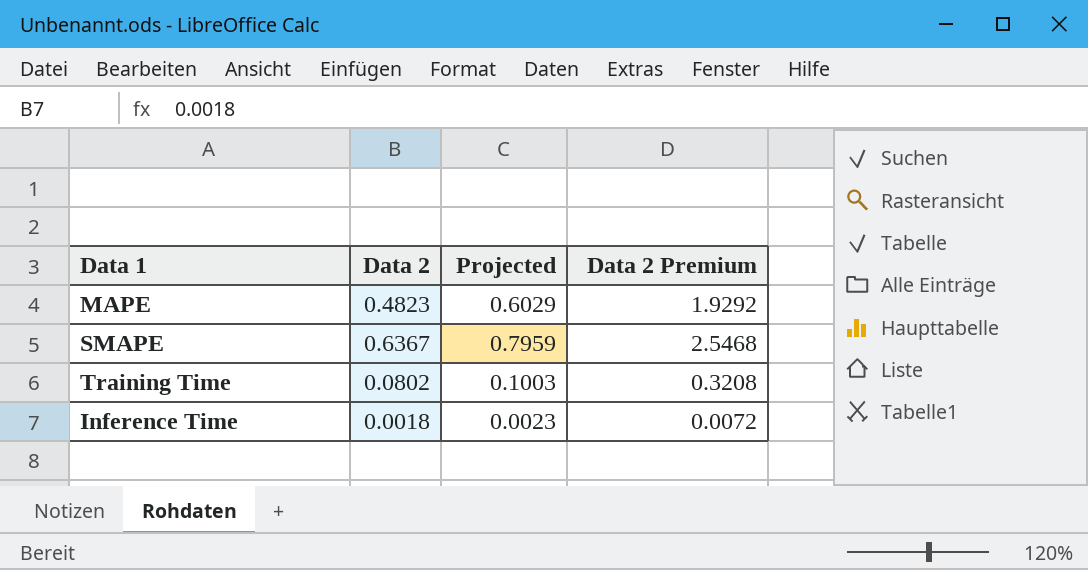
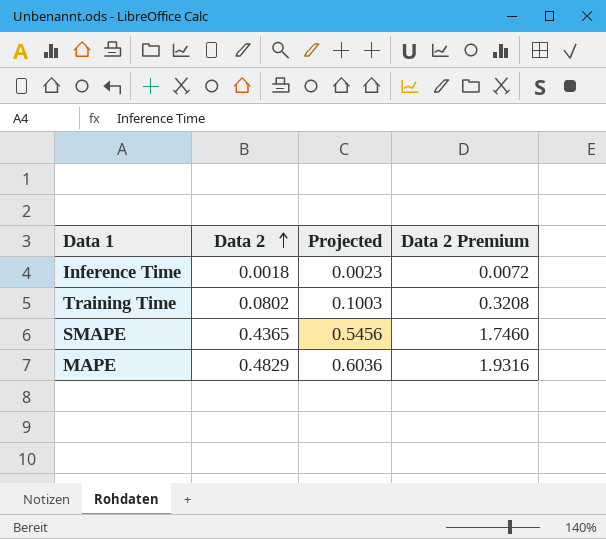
row order: none -> Data 2 ascending
SMAPE | Data 2: 0.6367 -> 0.4365
SMAPE | Projected: 0.7959 -> 0.5456
SMAPE | Data 2 Premium: 2.5468 -> 1.7460
MAPE | Data 2: 0.4823 -> 0.4829
MAPE | Projected: 0.6029 -> 0.6036
MAPE | Data 2 Premium: 1.9292 -> 1.9316

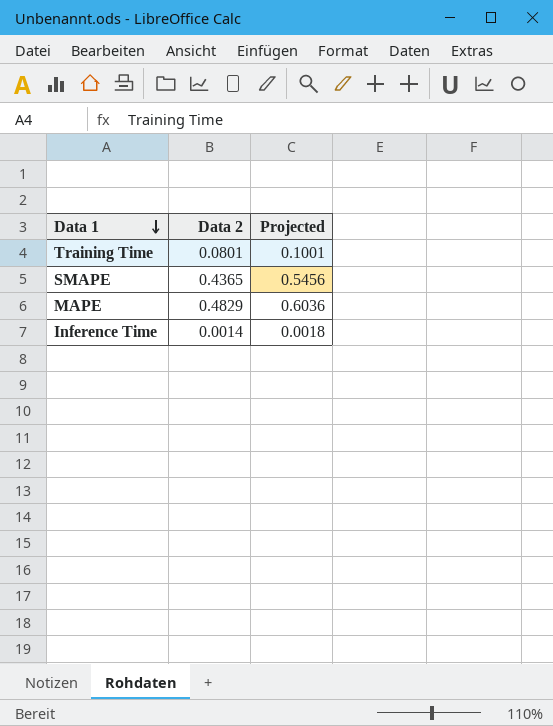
row order: Data 2 ascending -> Data 1 descending
column Data 2 Premium | formula: [Data 2] * 4 -> none
Training Time | Data 2: 0.0802 -> 0.0801
Training Time | Projected: 0.1003 -> 0.1001
Inference Time | Data 2: 0.0018 -> 0.0014
Inference Time | Projected: 0.0023 -> 0.0018

